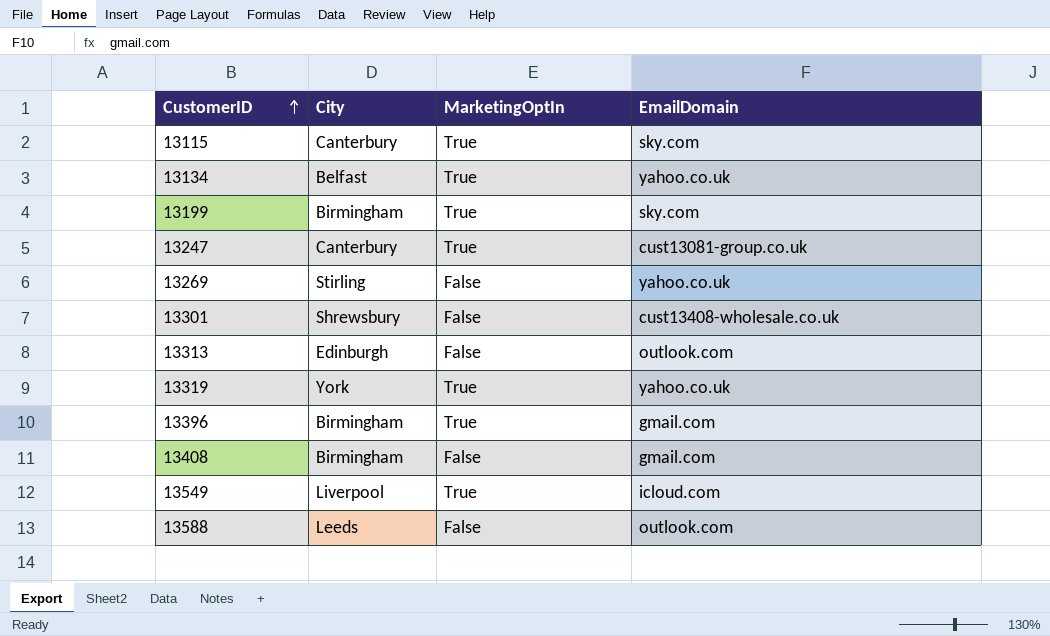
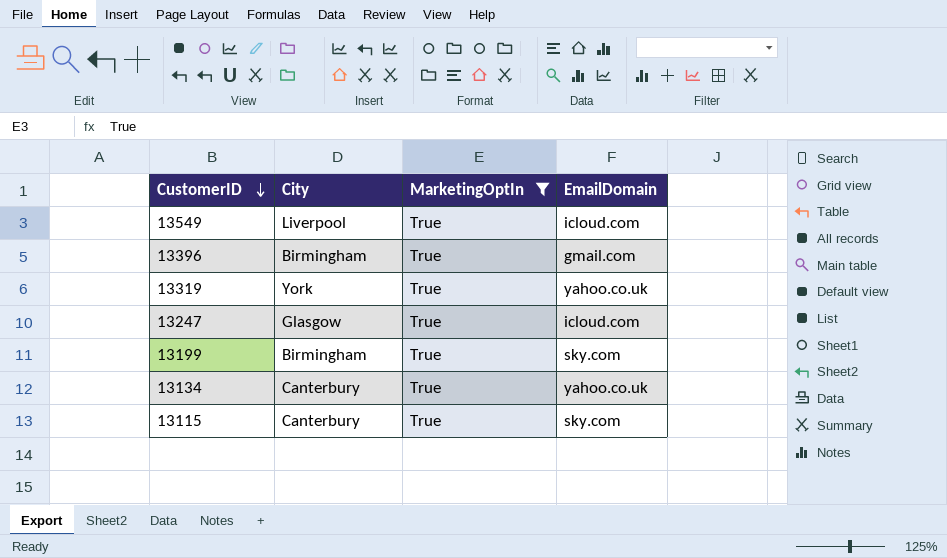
filter: none -> MarketingOptIn = True
row order: CustomerID ascending -> CustomerID descending
13247 | City: Canterbury -> Glasgow
13247 | EmailDomain: cust13081-group.co.uk -> icloud.com
13134 | City: Belfast -> Canterbury

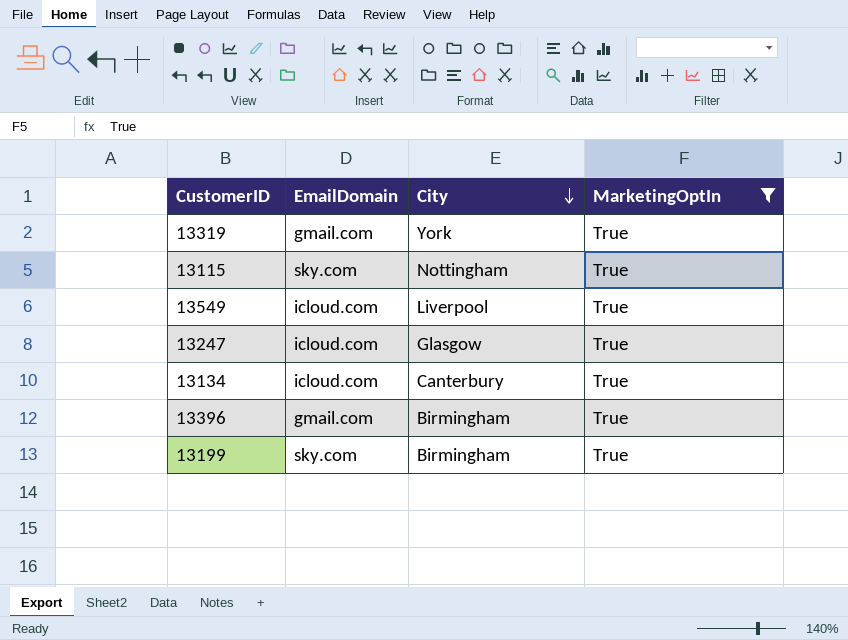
row order: CustomerID descending -> City descending
column EmailDomain | position: 4 -> 2
13319 | EmailDomain: yahoo.co.uk -> gmail.com
13115 | City: Canterbury -> Nottingham
13134 | EmailDomain: yahoo.co.uk -> icloud.com

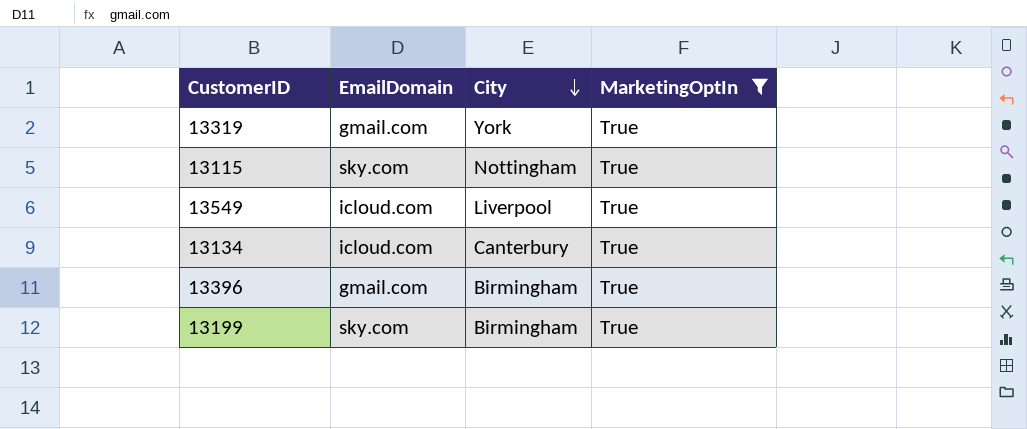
row 13247: icloud.com | Glasgow | True -> none

